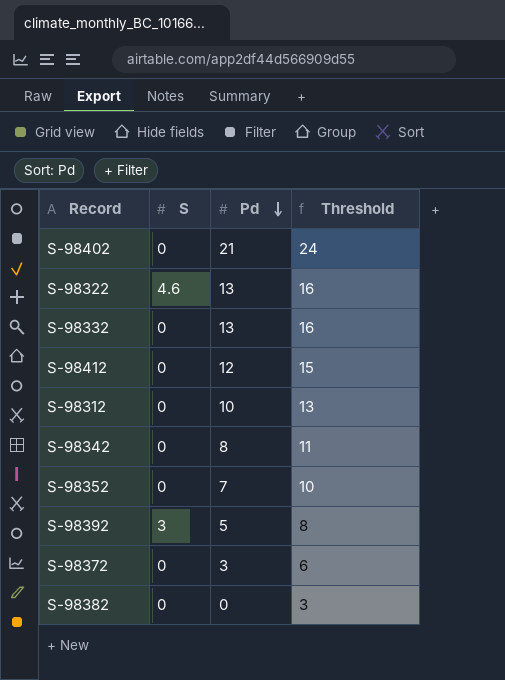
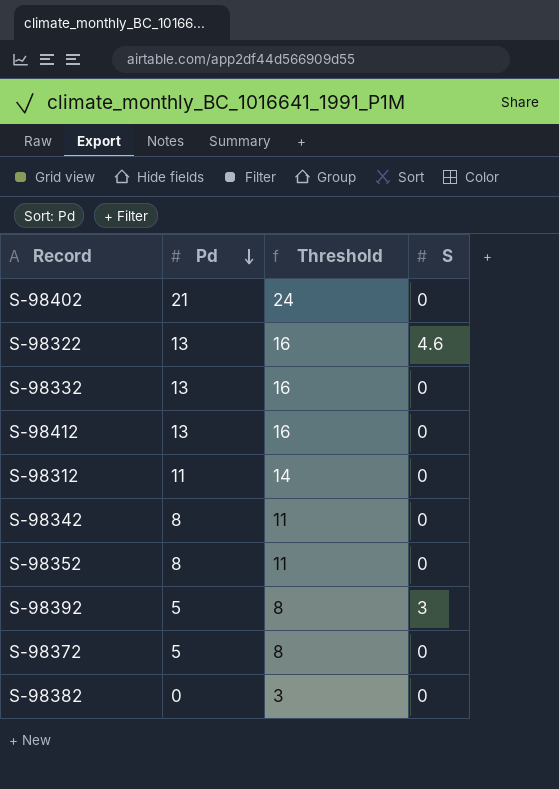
column S | position: 2 -> 4
S-98412 | Pd: 12 -> 13
S-98412 | Threshold: 15 -> 16
S-98312 | Pd: 10 -> 11
S-98312 | Threshold: 13 -> 14
S-98352 | Pd: 7 -> 8
S-98352 | Threshold: 10 -> 11
S-98372 | Pd: 3 -> 5
S-98372 | Threshold: 6 -> 8

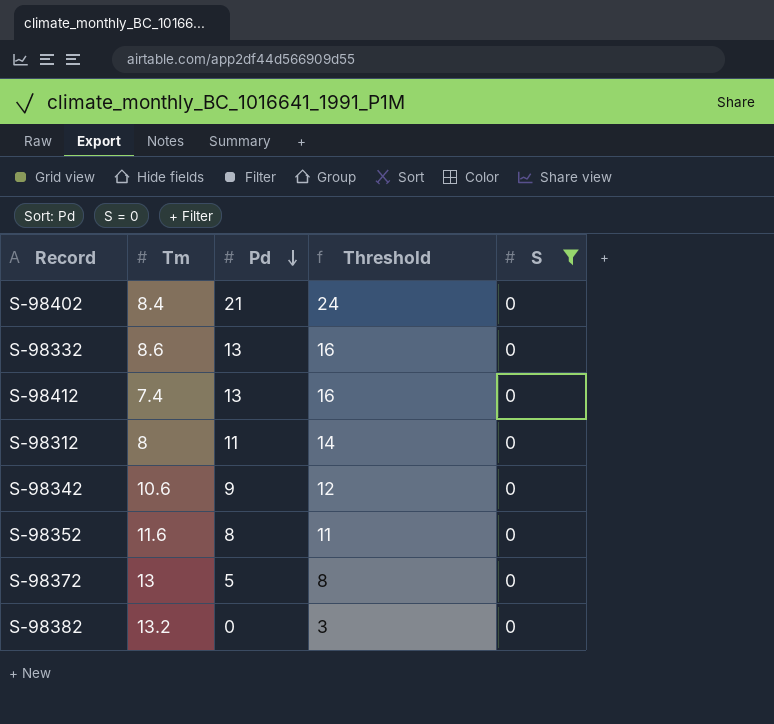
filter: none -> S = 0
column Tm | position: none -> 2
S-98342 | Pd: 8 -> 9
S-98342 | Threshold: 11 -> 12

